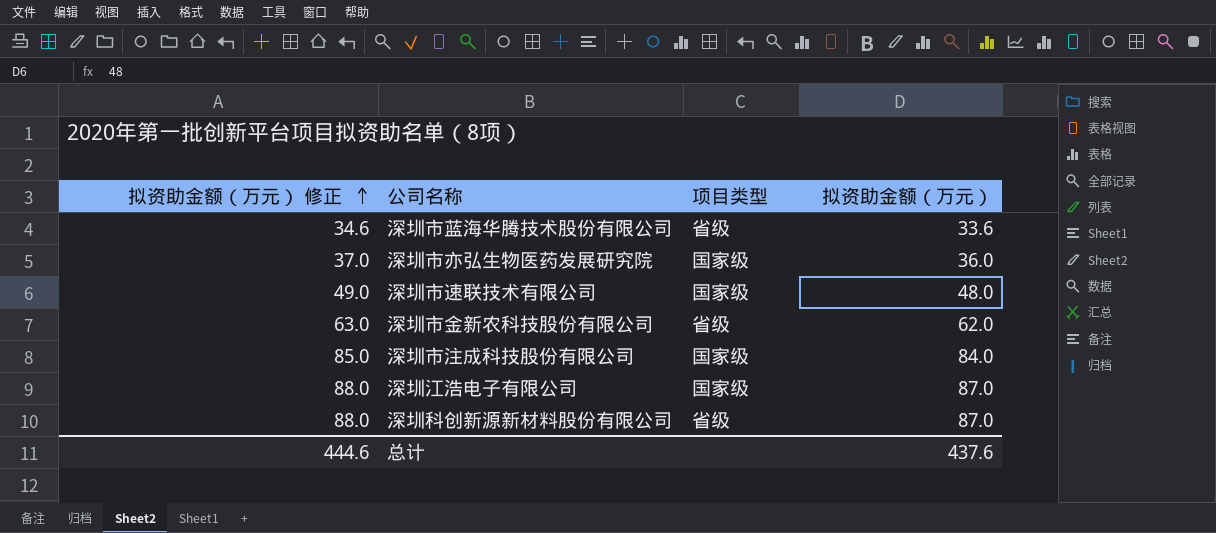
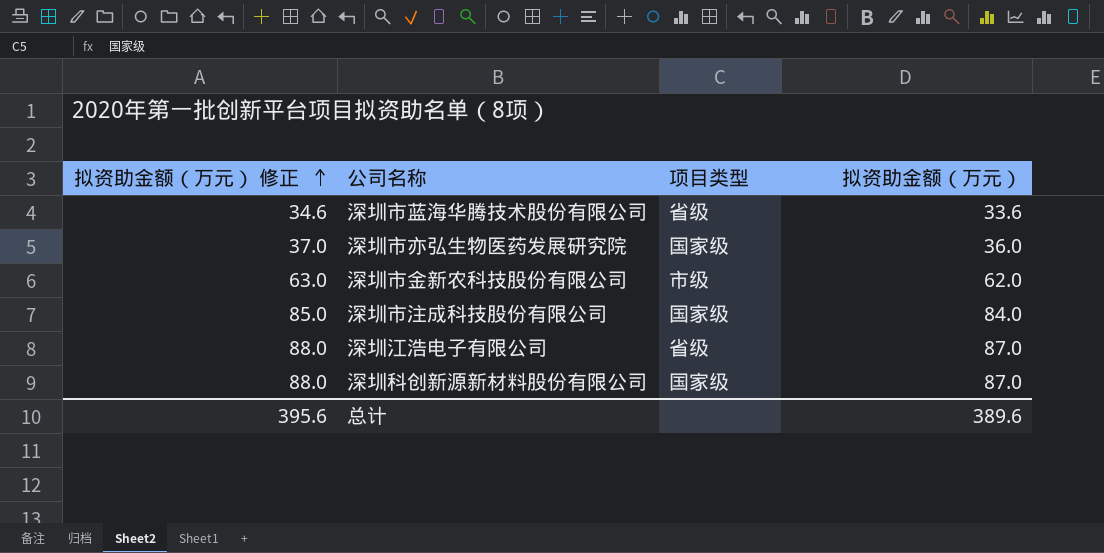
row 深圳市速联技术有限公司: 49.0 | 国家级 | 48.0 -> none
深圳市金新农科技股份有限公司 | 项目类型: 省级 -> 市级
深圳江浩电子有限公司 | 项目类型: 国家级 -> 省级
深圳科创新源新材料股份有限公司 | 项目类型: 省级 -> 国家级
总计 | 拟资助金额（万元） 修正: 444.6 -> 395.6
总计 | 拟资助金额（万元）: 437.6 -> 389.6

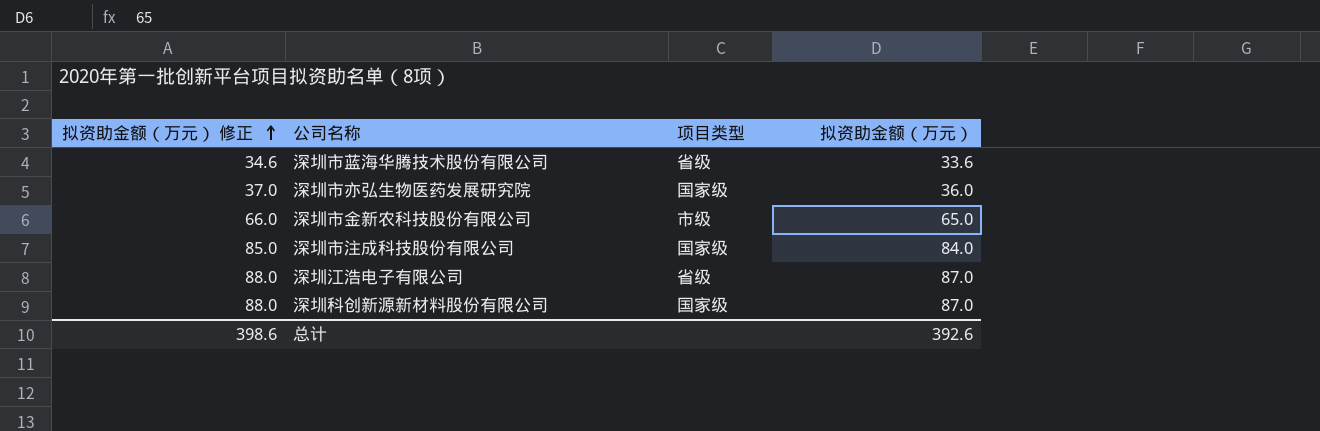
深圳市金新农科技股份有限公司 | 拟资助金额（万元） 修正: 63.0 -> 66.0
深圳市金新农科技股份有限公司 | 拟资助金额（万元）: 62.0 -> 65.0
总计 | 拟资助金额（万元） 修正: 395.6 -> 398.6
总计 | 拟资助金额（万元）: 389.6 -> 392.6

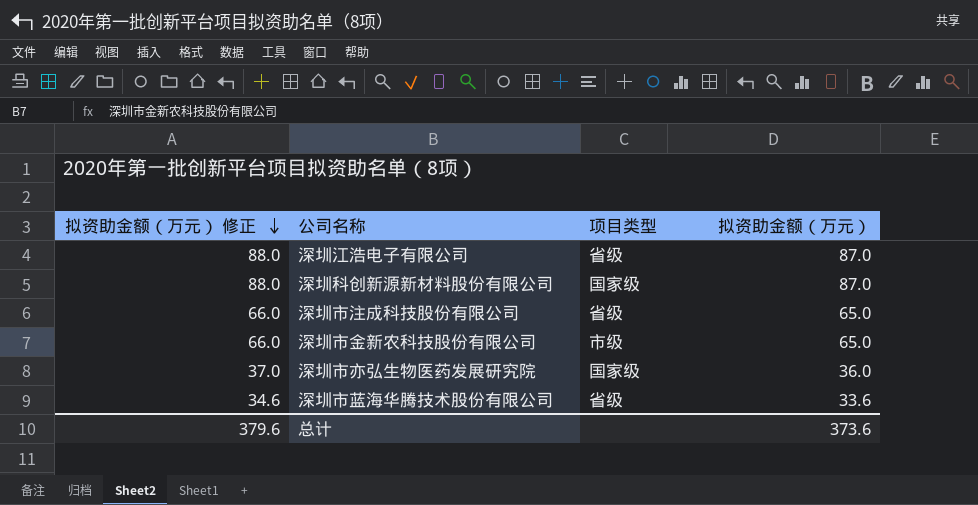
row order: 拟资助金额（万元） 修正 ascending -> 拟资助金额（万元） 修正 descending
深圳市注成科技股份有限公司 | 拟资助金额（万元） 修正: 85.0 -> 66.0
深圳市注成科技股份有限公司 | 项目类型: 国家级 -> 省级
深圳市注成科技股份有限公司 | 拟资助金额（万元）: 84.0 -> 65.0
总计 | 拟资助金额（万元） 修正: 398.6 -> 379.6
总计 | 拟资助金额（万元）: 392.6 -> 373.6

